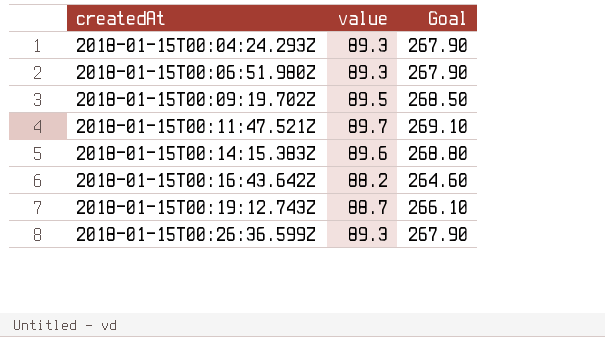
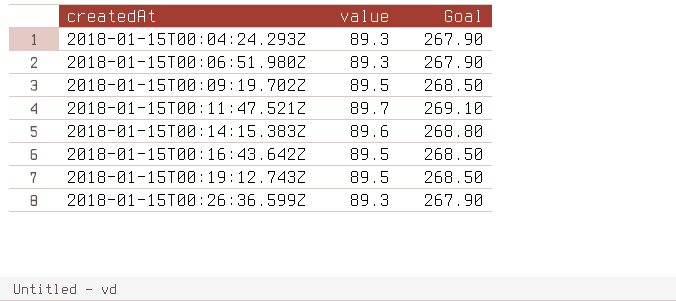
2018-01-15T00:16:43.642Z | value: 88.2 -> 89.5
2018-01-15T00:16:43.642Z | Goal: 264.60 -> 268.50
2018-01-15T00:19:12.743Z | value: 88.7 -> 89.5
2018-01-15T00:19:12.743Z | Goal: 266.10 -> 268.50

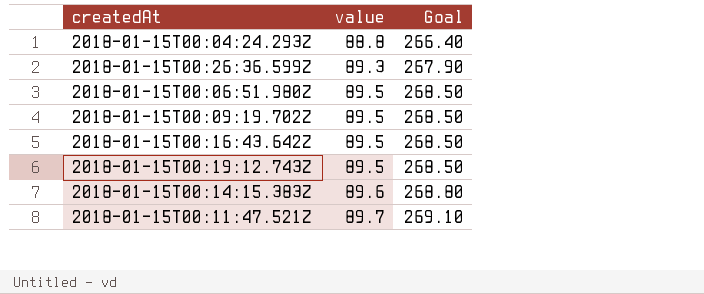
row order: createdAt ascending -> value ascending
2018-01-15T00:04:24.293Z | value: 89.3 -> 88.8
2018-01-15T00:04:24.293Z | Goal: 267.90 -> 266.40
2018-01-15T00:06:51.980Z | value: 89.3 -> 89.5
2018-01-15T00:06:51.980Z | Goal: 267.90 -> 268.50

